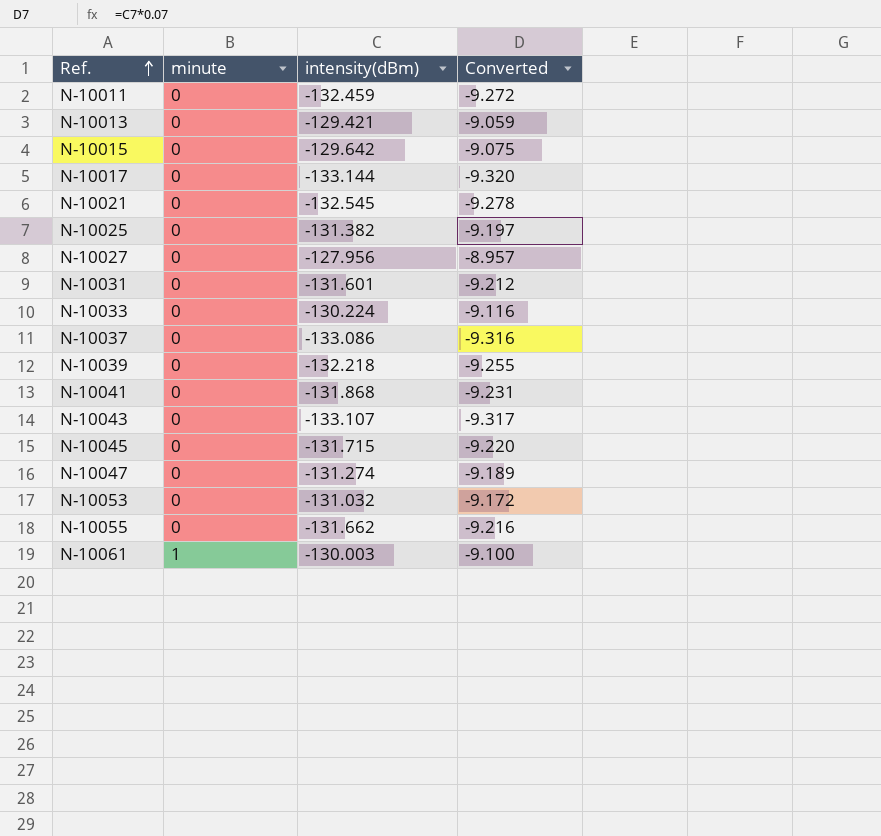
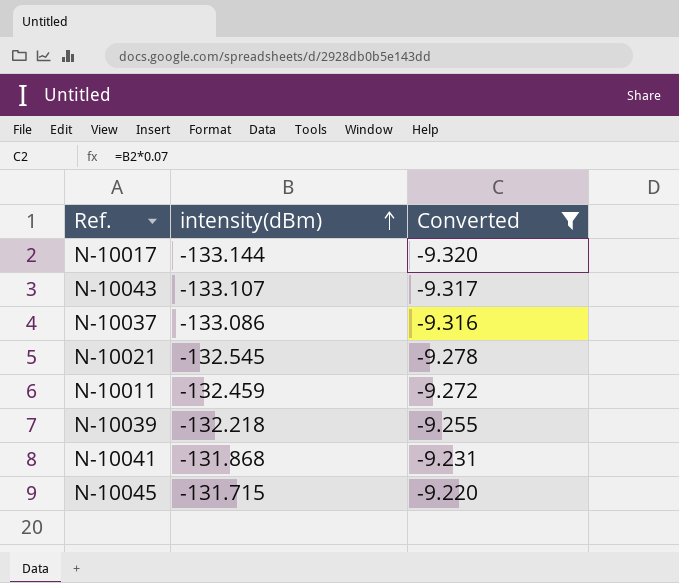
filter: none -> Converted <= -9.220
row order: Ref. ascending -> intensity(dBm) ascending
column minute | position: 2 -> none

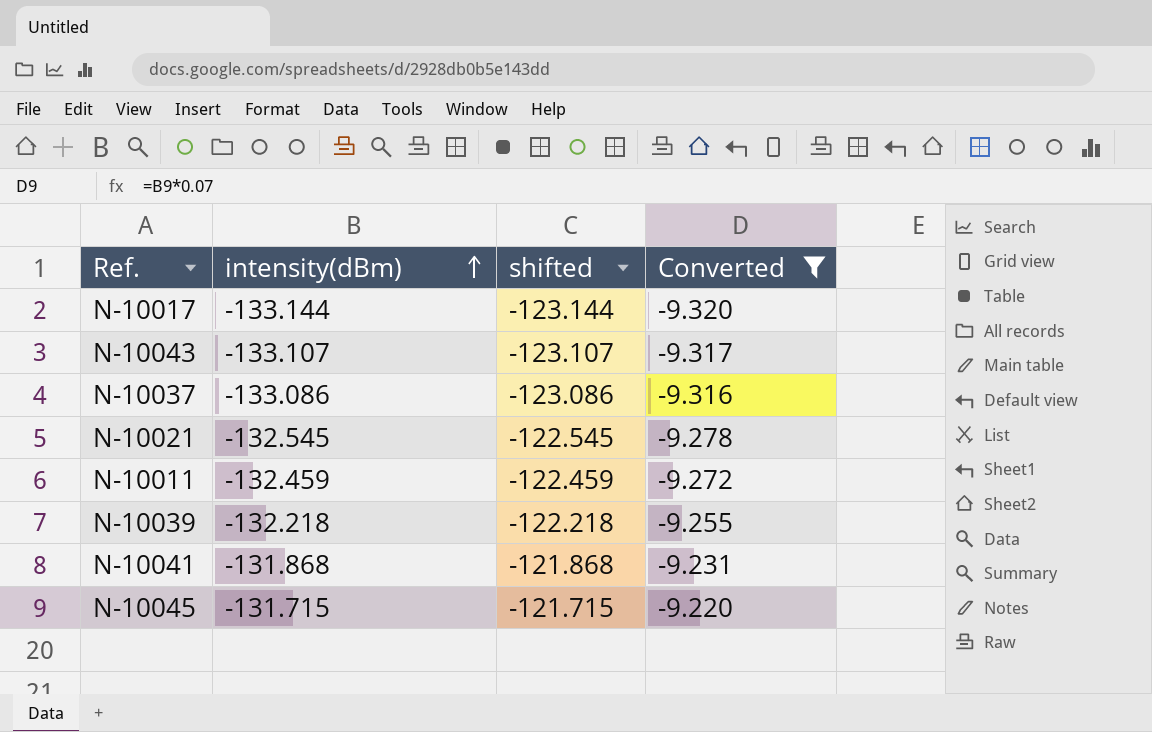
column shifted | formula: none -> [intensity(dBm)] + 10

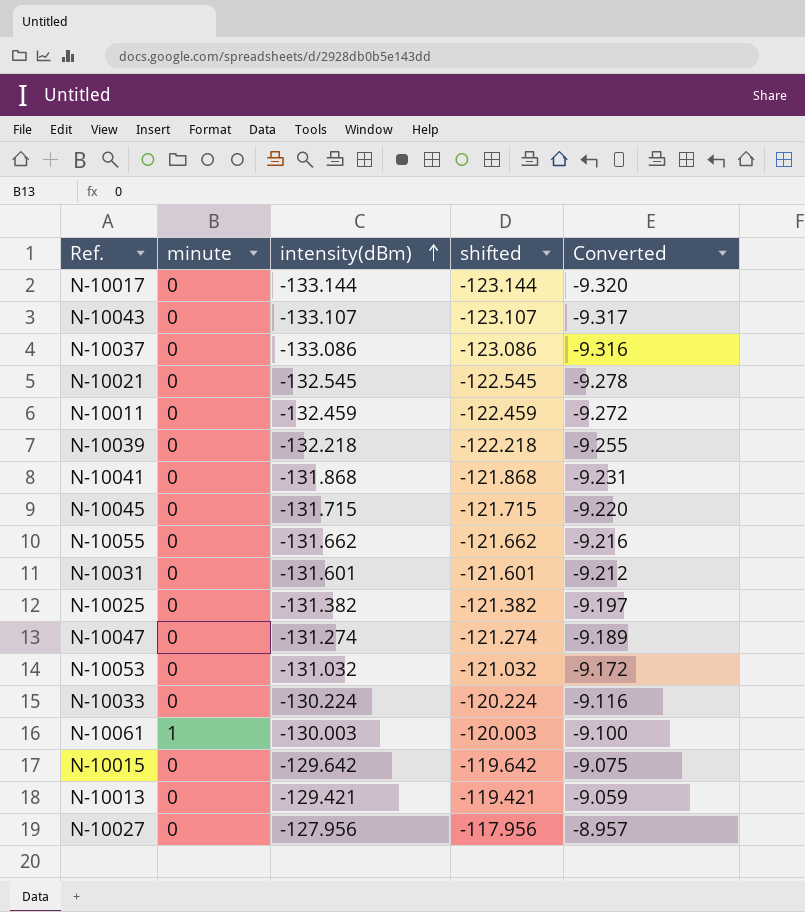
filter: Converted <= -9.220 -> none
column minute | position: none -> 2

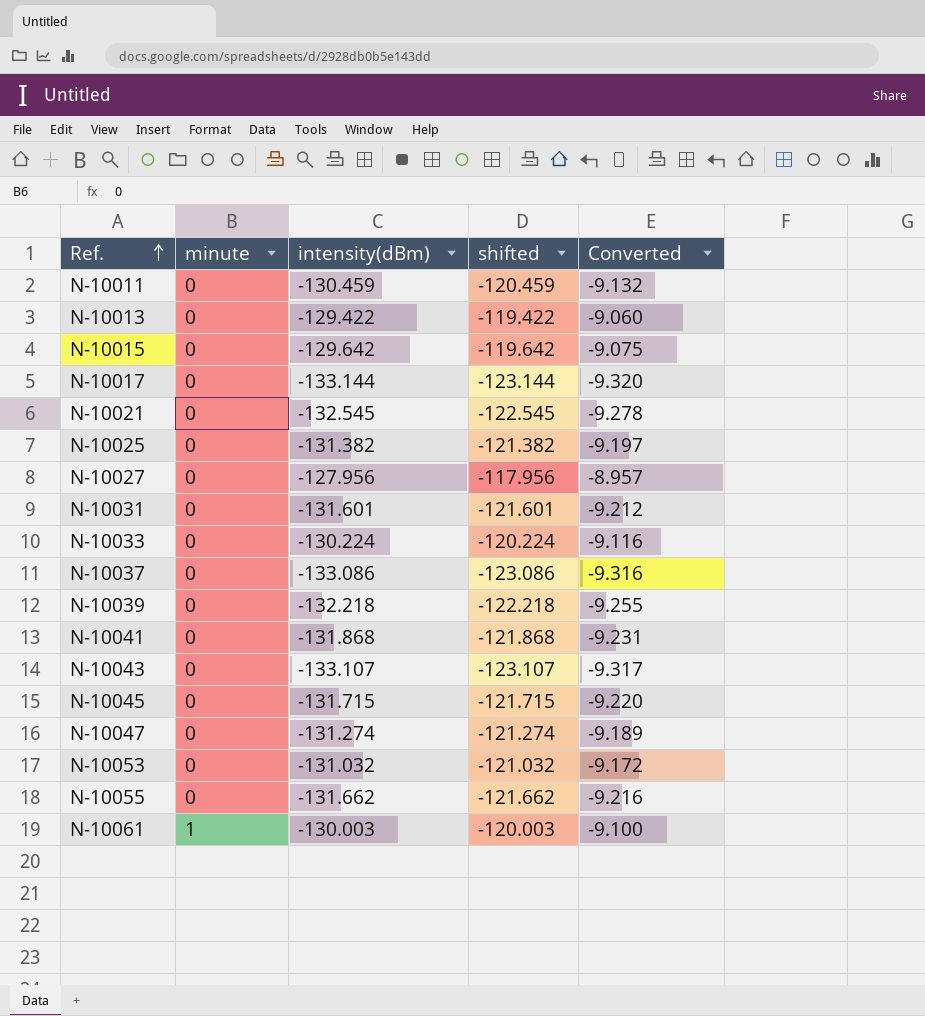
row order: intensity(dBm) ascending -> Ref. ascending
N-10011 | intensity(dBm): -132.459 -> -130.459
N-10011 | shifted: -122.459 -> -120.459
N-10011 | Converted: -9.272 -> -9.132
N-10013 | intensity(dBm): -129.421 -> -129.422
N-10013 | shifted: -119.421 -> -119.422
N-10013 | Converted: -9.059 -> -9.060

